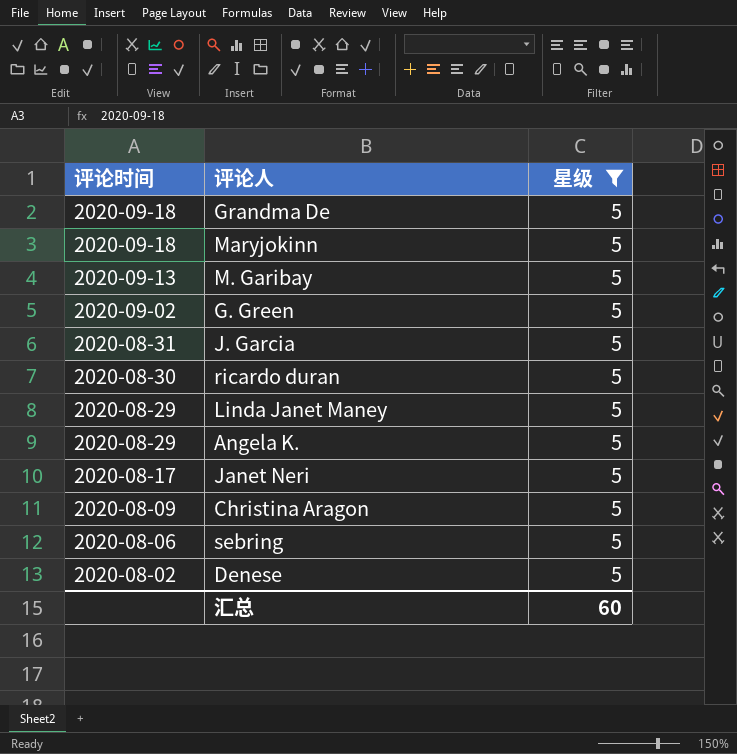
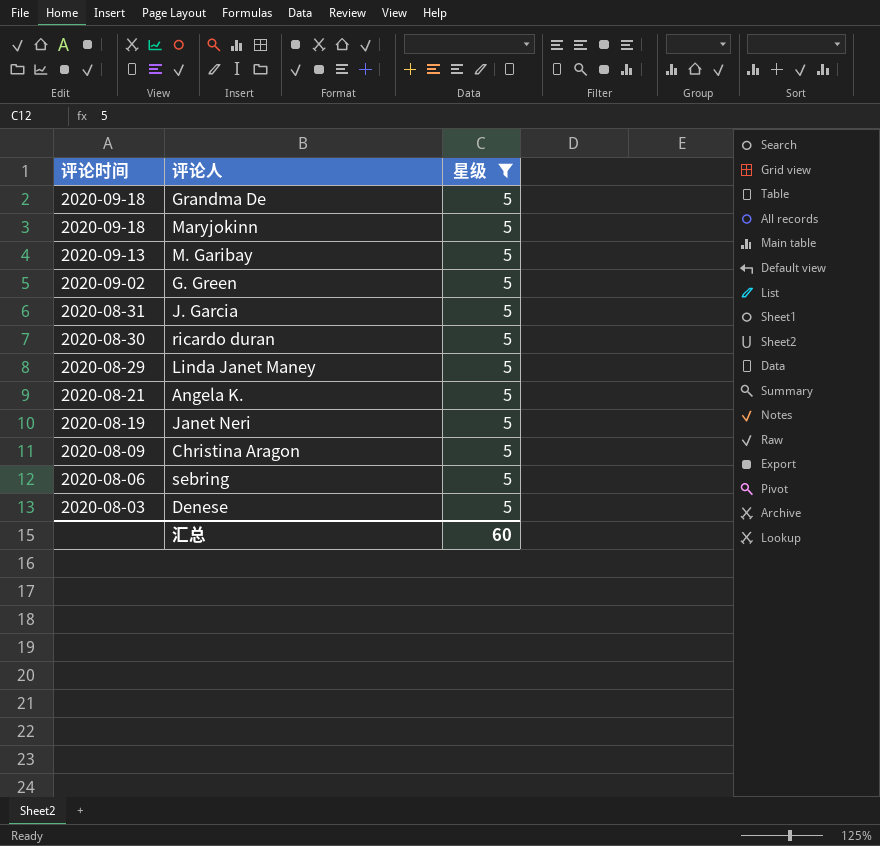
Angela K. | 评论时间: 2020-08-29 -> 2020-08-21
Janet Neri | 评论时间: 2020-08-17 -> 2020-08-19
Denese | 评论时间: 2020-08-02 -> 2020-08-03

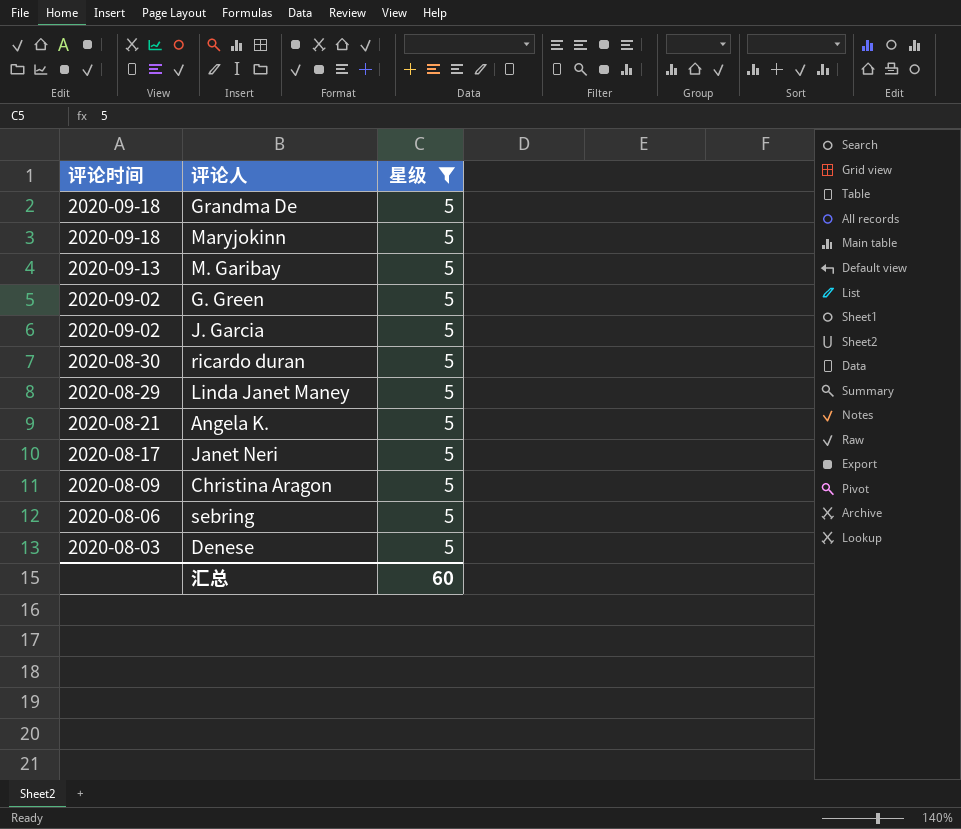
J. Garcia | 评论时间: 2020-08-31 -> 2020-09-02
Janet Neri | 评论时间: 2020-08-19 -> 2020-08-17

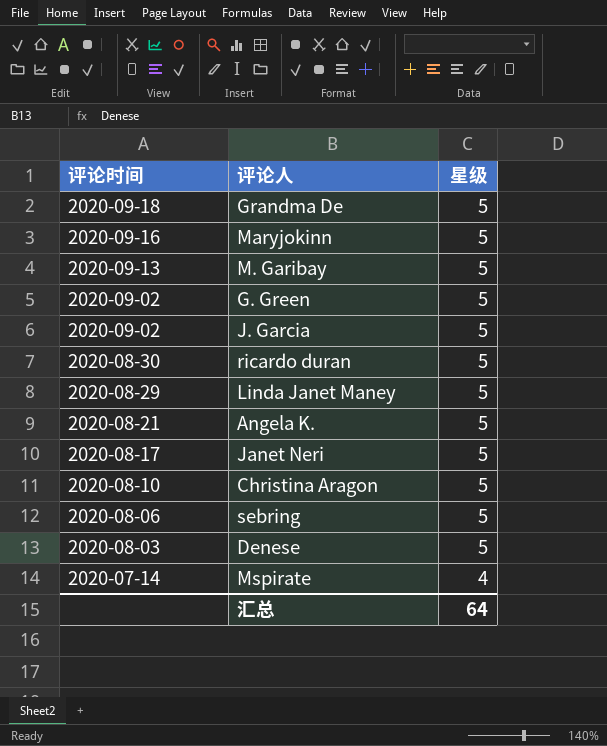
filter: 星级 = 5 -> none
Maryjokinn | 评论时间: 2020-09-18 -> 2020-09-16
Christina Aragon | 评论时间: 2020-08-09 -> 2020-08-10
汇总 | 星级: 60 -> 64

